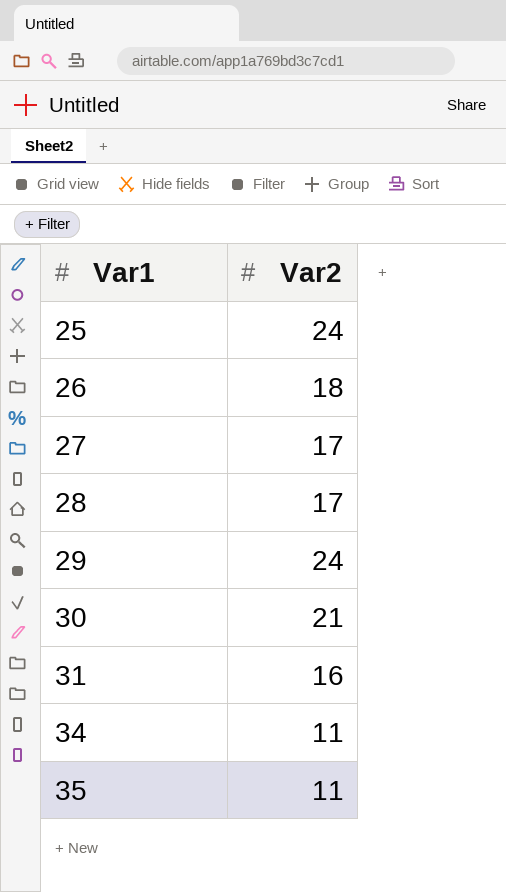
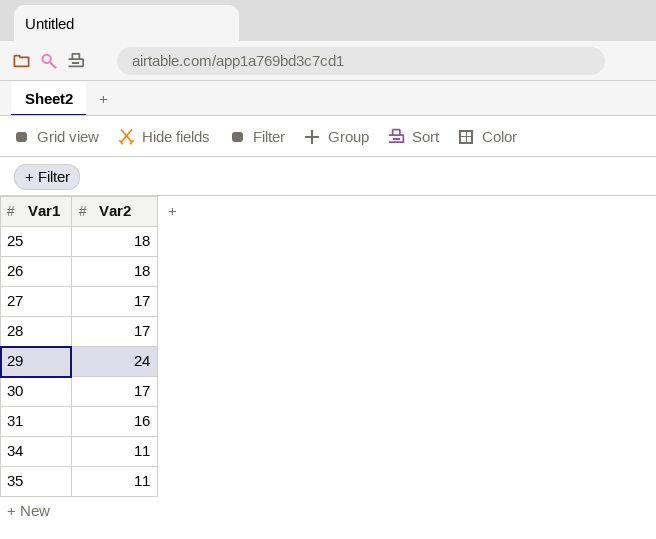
25 | Var2: 24 -> 18
30 | Var2: 21 -> 17

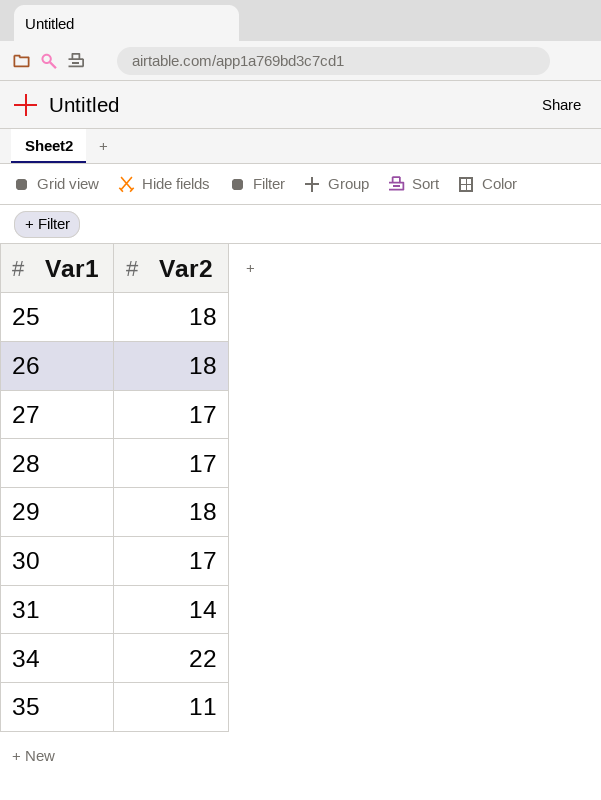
29 | Var2: 24 -> 18
31 | Var2: 16 -> 14
34 | Var2: 11 -> 22

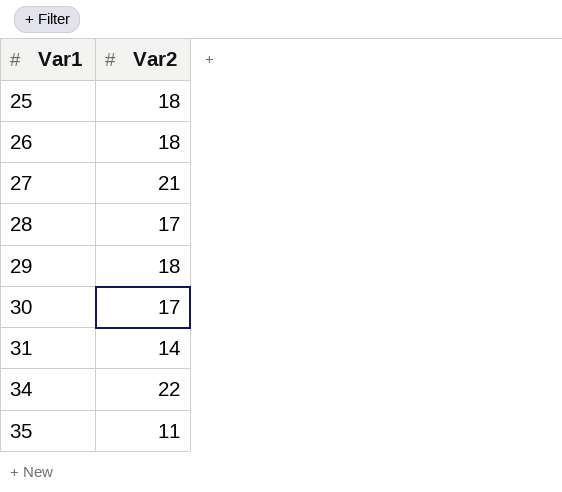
27 | Var2: 17 -> 21

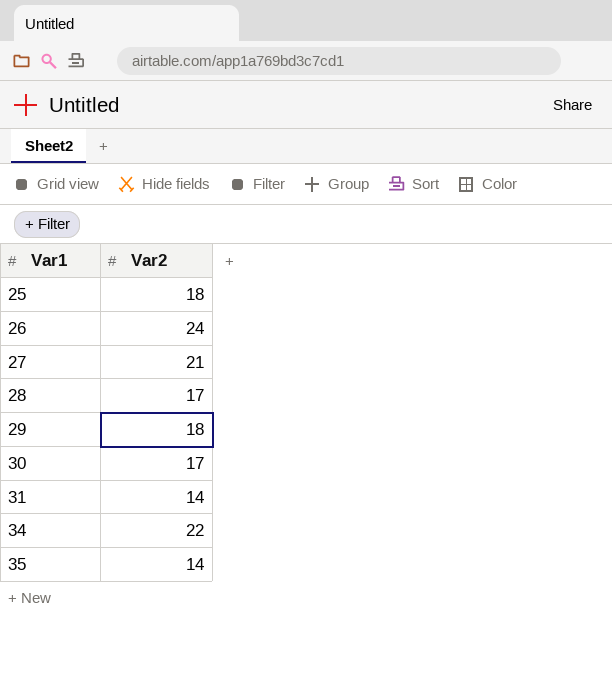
26 | Var2: 18 -> 24
35 | Var2: 11 -> 14

